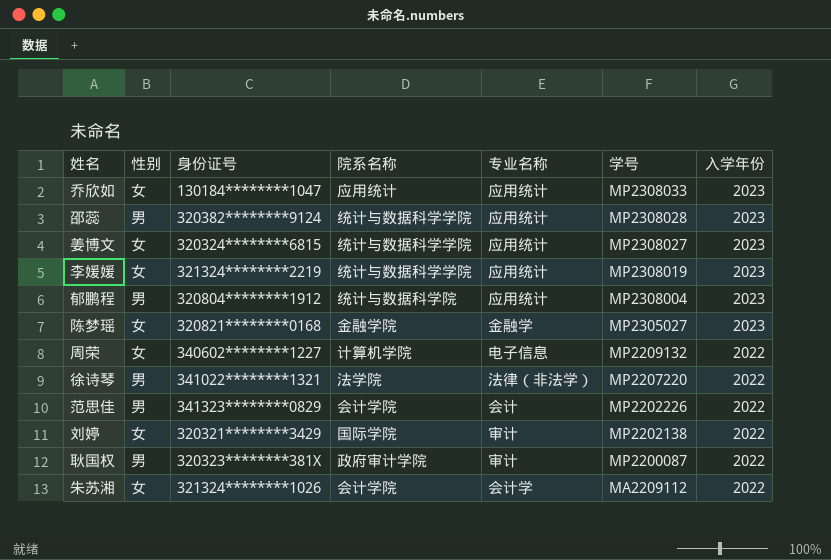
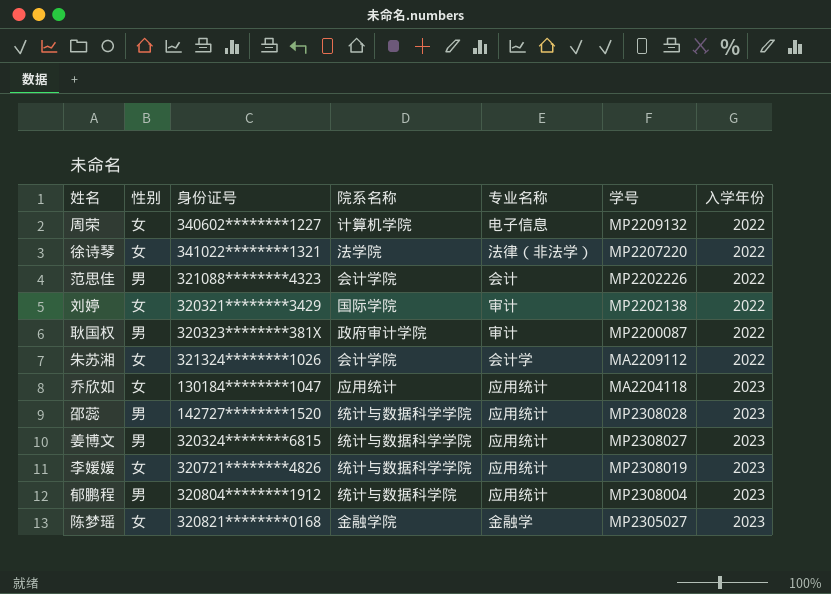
row order: 学号 descending -> 入学年份 ascending
徐诗琴 | 性别: 男 -> 女
范思佳 | 身份证号: 341323********0829 -> 321088********4323
乔欣如 | 学号: MP2308033 -> MA2204118
邵蕊 | 身份证号: 320382********9124 -> 142727********1520
姜博文 | 性别: 女 -> 男
李媛媛 | 身份证号: 321324********2219 -> 320721********4826

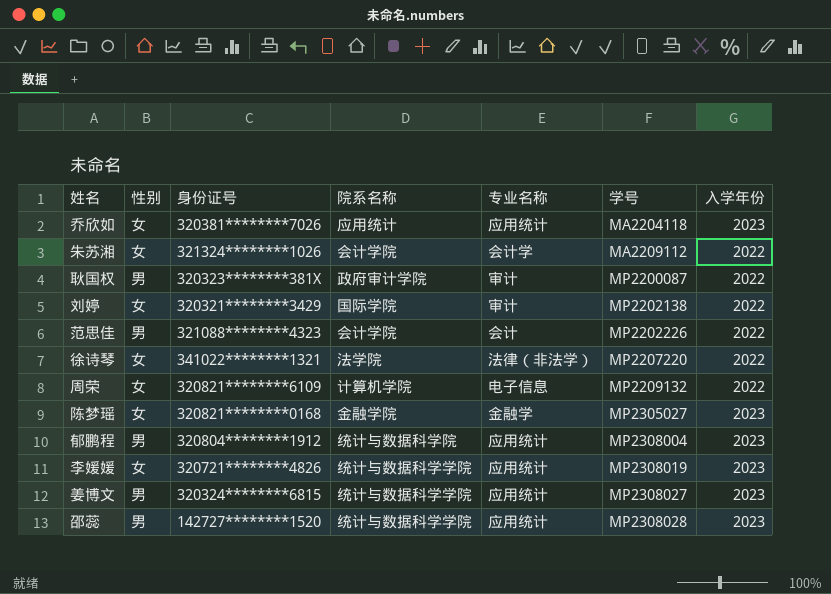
row order: 入学年份 ascending -> 学号 ascending
乔欣如 | 身份证号: 130184********1047 -> 320381********7026
周荣 | 身份证号: 340602********1227 -> 320821********6109

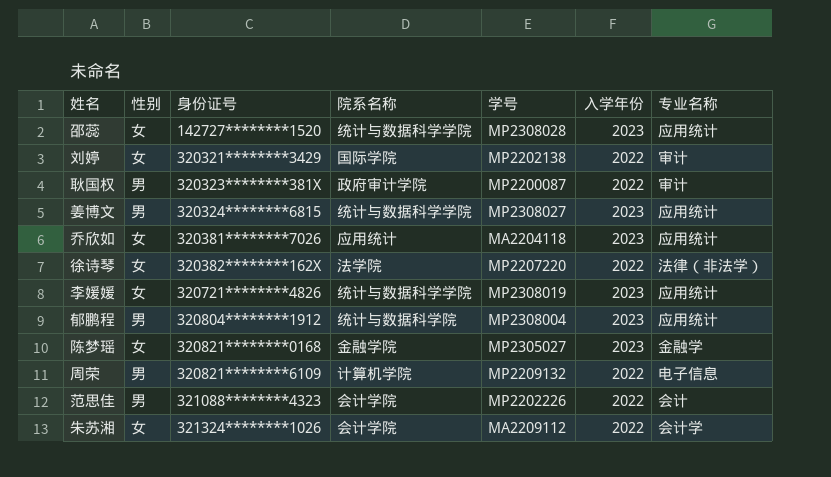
row order: 学号 ascending -> 身份证号 ascending
column 专业名称 | position: 5 -> 7
邵蕊 | 性别: 男 -> 女
徐诗琴 | 身份证号: 341022********1321 -> 320382********162X
周荣 | 性别: 女 -> 男

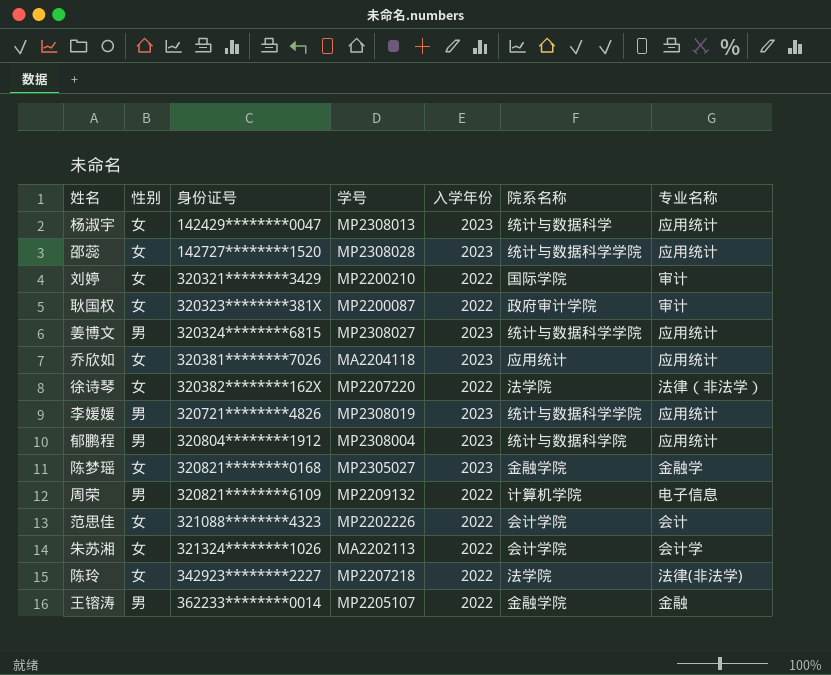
column 院系名称 | position: 4 -> 6
row 杨淑宇: none -> 女 | 142429********0047 | MP2308013 | 2023 | 统计与数据科学 | 应用统计
刘婷 | 学号: MP2202138 -> MP2200210
耿国权 | 性别: 男 -> 女
李媛媛 | 性别: 女 -> 男
范思佳 | 性别: 男 -> 女
朱苏湘 | 学号: MA2209112 -> MA2202113
row 陈玲: none -> 女 | 342923********2227 | MP2207218 | 2022 | 法学院 | 法律(非法学)
row 王镕涛: none -> 男 | 362233********0014 | MP2205107 | 2022 | 金融学院 | 金融

